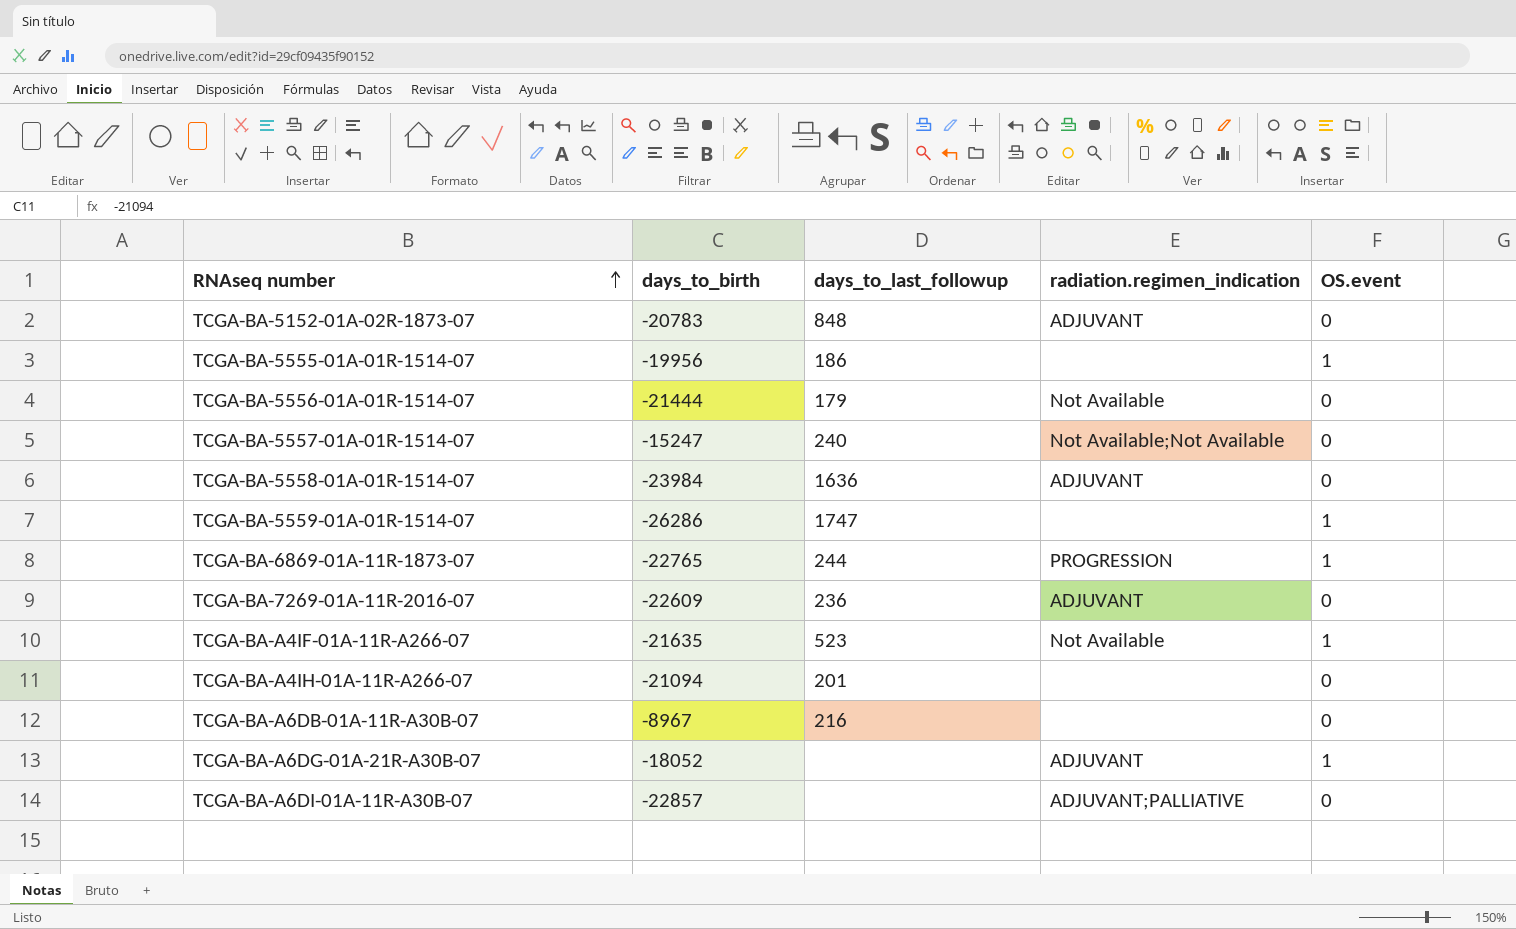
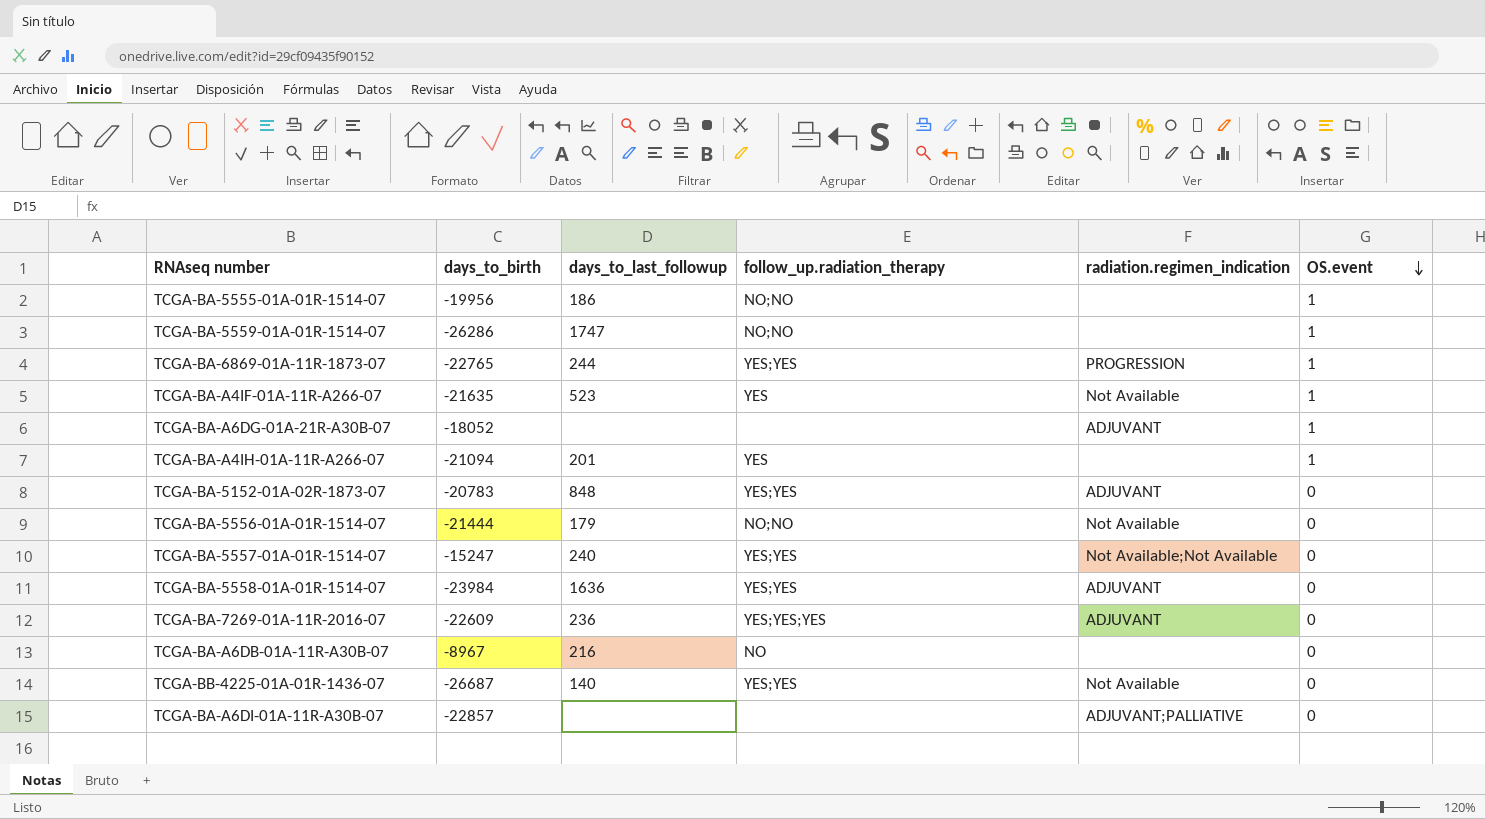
row order: RNAseq number ascending -> OS.event descending
column follow_up.radiation_therapy | position: none -> 4
TCGA-BA-A4IH-01A-11R-A266-07 | OS.event: 0 -> 1
row TCGA-BB-4225-01A-01R-1436-07: none -> -26687 | 140 | YES;YES | Not Available | 0

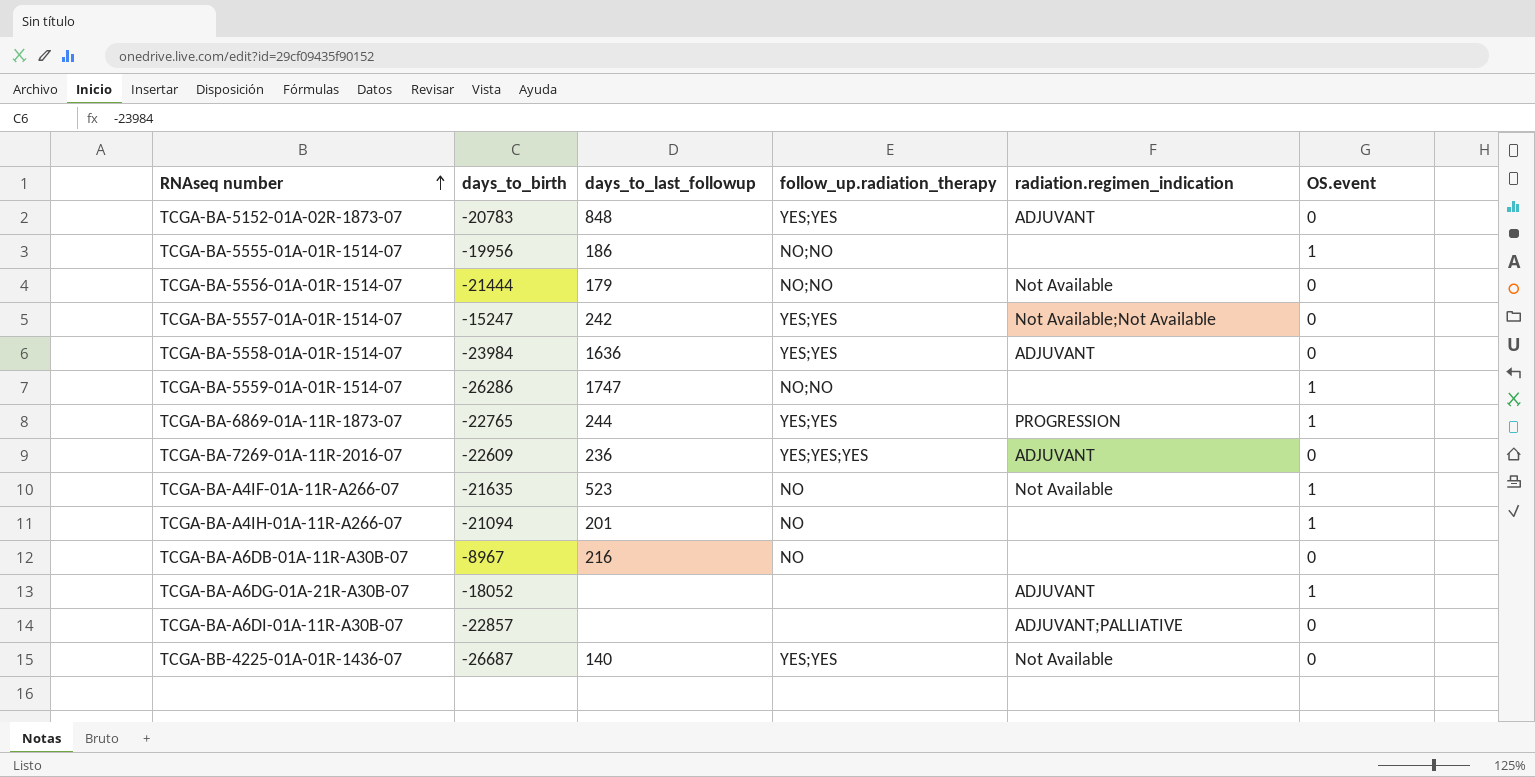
row order: OS.event descending -> RNAseq number ascending
TCGA-BA-5557-01A-01R-1514-07 | days_to_last_followup: 240 -> 242
TCGA-BA-A4IF-01A-11R-A266-07 | follow_up.radiation_therapy: YES -> NO
TCGA-BA-A4IH-01A-11R-A266-07 | follow_up.radiation_therapy: YES -> NO

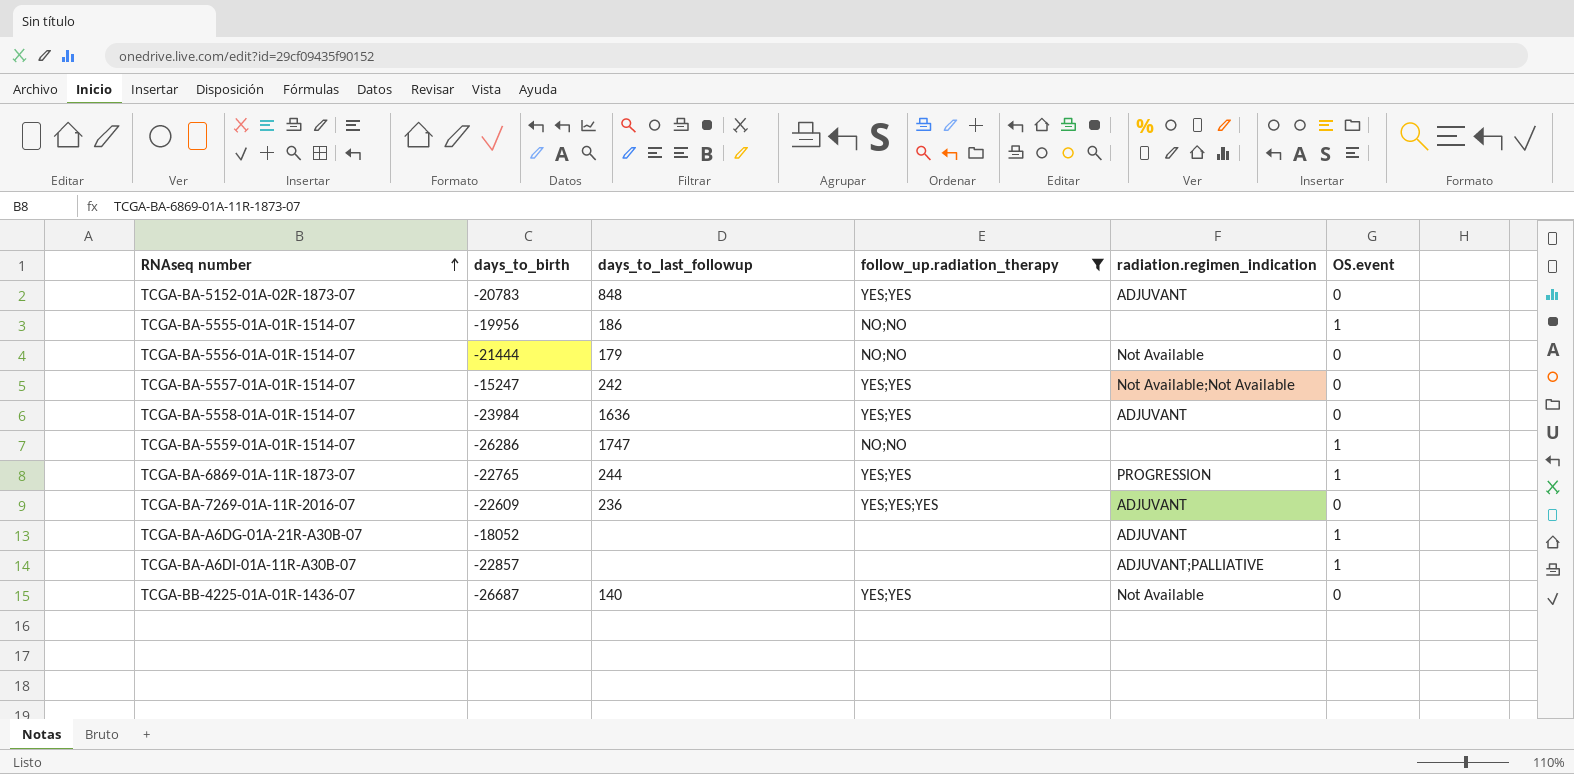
filter: none -> follow_up.radiation_therapy != NO
TCGA-BA-A6DI-01A-11R-A30B-07 | OS.event: 0 -> 1

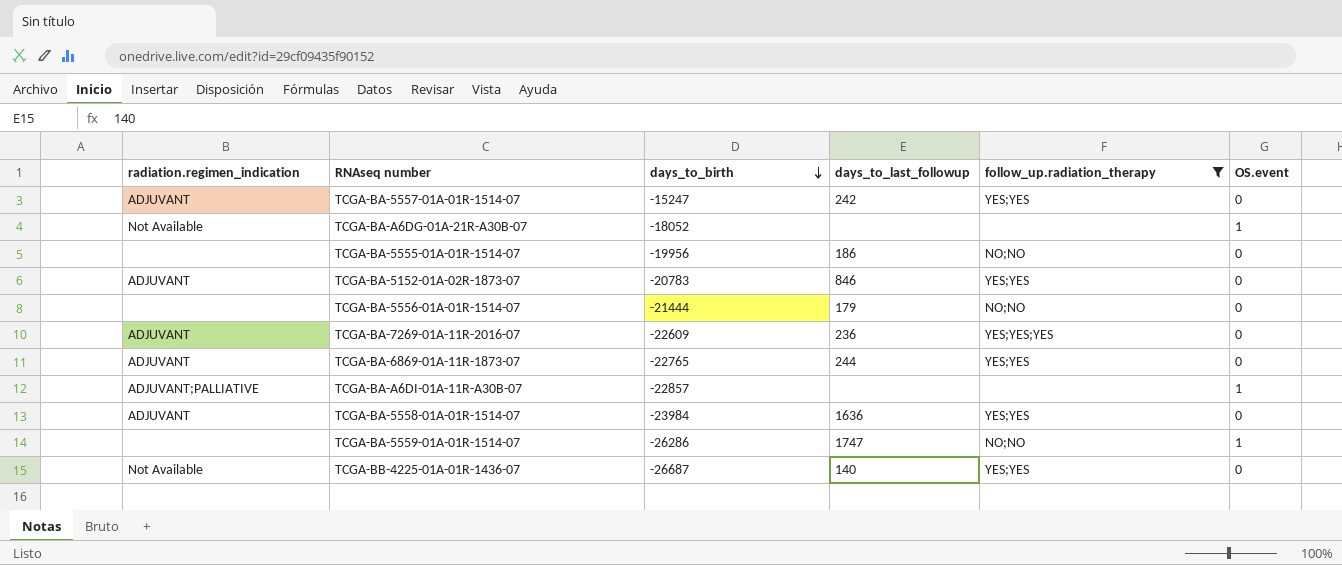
row order: RNAseq number ascending -> days_to_birth descending
column radiation.regimen_indication | position: 5 -> 1
TCGA-BA-5557-01A-01R-1514-07 | radiation.regimen_indication: Not Available;Not Available -> ADJUVANT
TCGA-BA-A6DG-01A-21R-A30B-07 | radiation.regimen_indication: ADJUVANT -> Not Available
TCGA-BA-5555-01A-01R-1514-07 | OS.event: 1 -> 0
TCGA-BA-5152-01A-02R-1873-07 | days_to_last_followup: 848 -> 846
TCGA-BA-5556-01A-01R-1514-07 | radiation.regimen_indication: Not Available -> none
TCGA-BA-6869-01A-11R-1873-07 | radiation.regimen_indication: PROGRESSION -> ADJUVANT
TCGA-BA-6869-01A-11R-1873-07 | OS.event: 1 -> 0

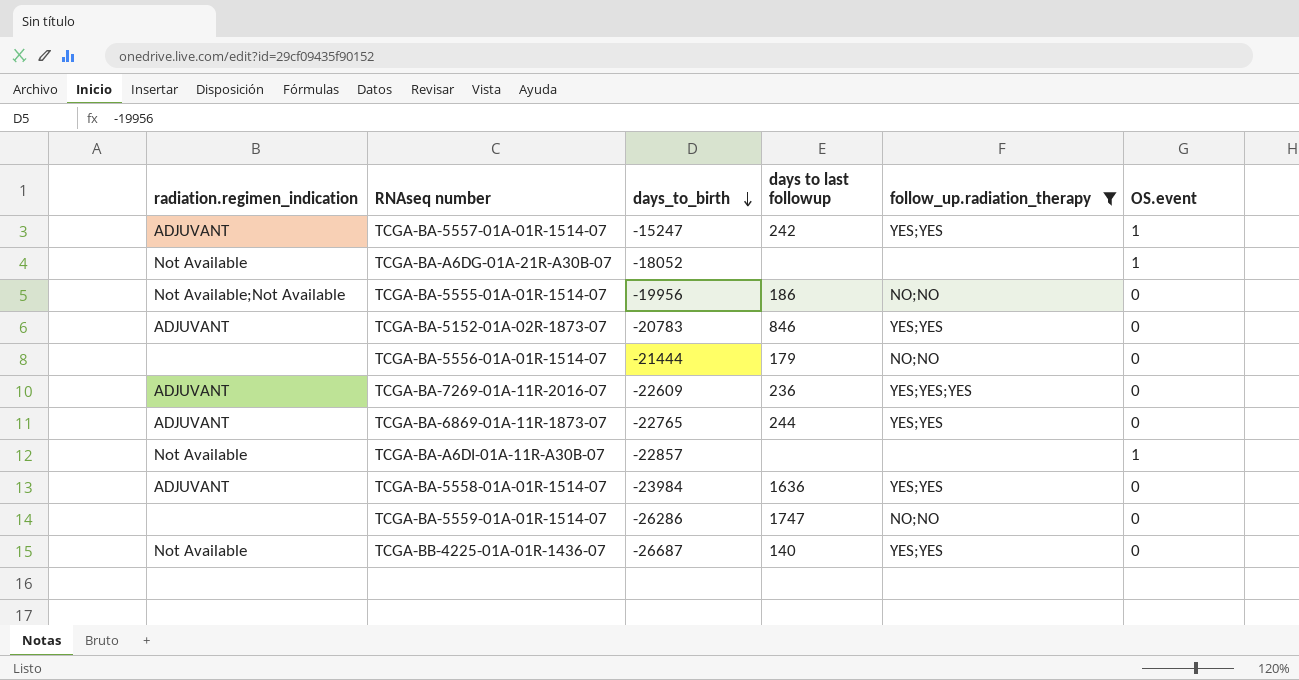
column name: days_to_last_followup -> days to last followup
TCGA-BA-5557-01A-01R-1514-07 | OS.event: 0 -> 1
TCGA-BA-5555-01A-01R-1514-07 | radiation.regimen_indication: none -> Not Available;Not Available
TCGA-BA-A6DI-01A-11R-A30B-07 | radiation.regimen_indication: ADJUVANT;PALLIATIVE -> Not Available
TCGA-BA-5559-01A-01R-1514-07 | OS.event: 1 -> 0

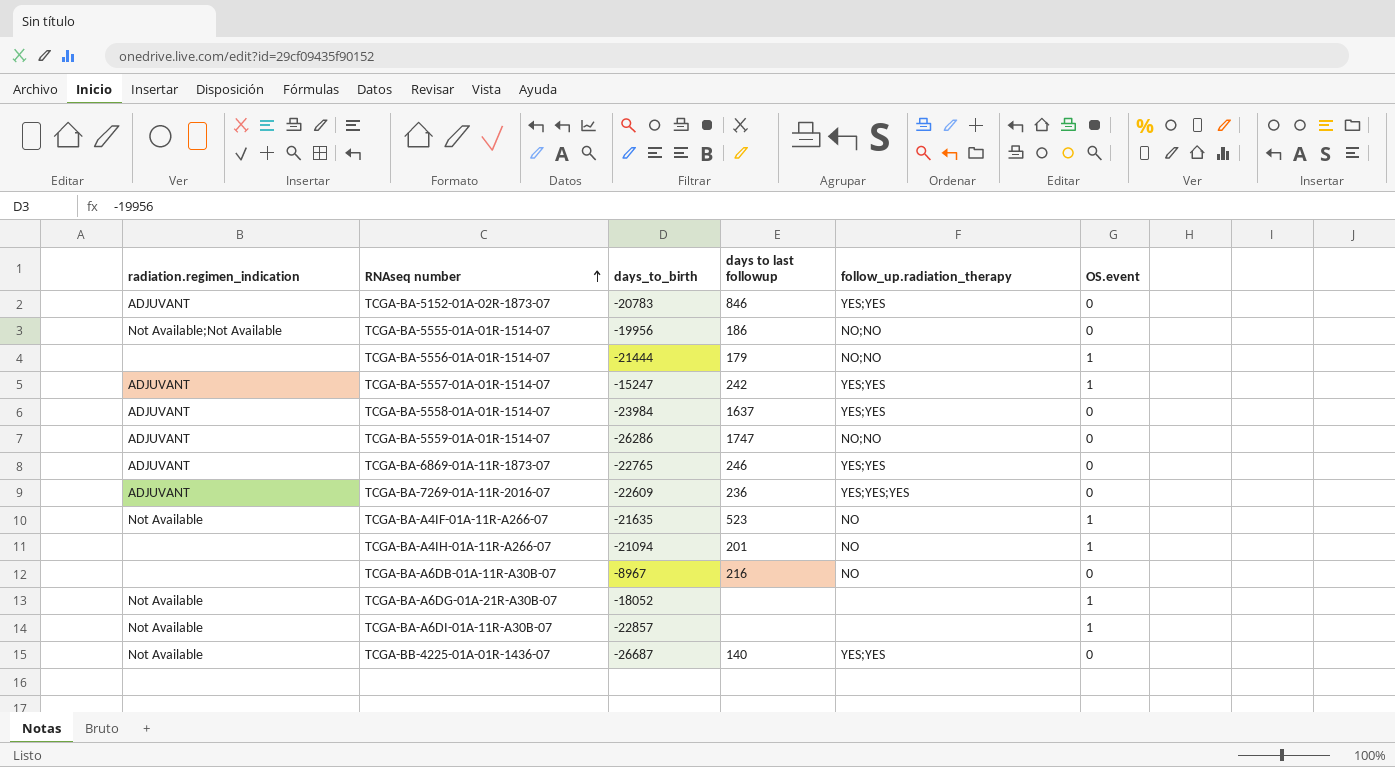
filter: follow_up.radiation_therapy != NO -> none
row order: days_to_birth descending -> RNAseq number ascending
TCGA-BA-5556-01A-01R-1514-07 | OS.event: 0 -> 1
TCGA-BA-5558-01A-01R-1514-07 | days to last followup: 1636 -> 1637
TCGA-BA-5559-01A-01R-1514-07 | radiation.regimen_indication: none -> ADJUVANT
TCGA-BA-6869-01A-11R-1873-07 | days to last followup: 244 -> 246

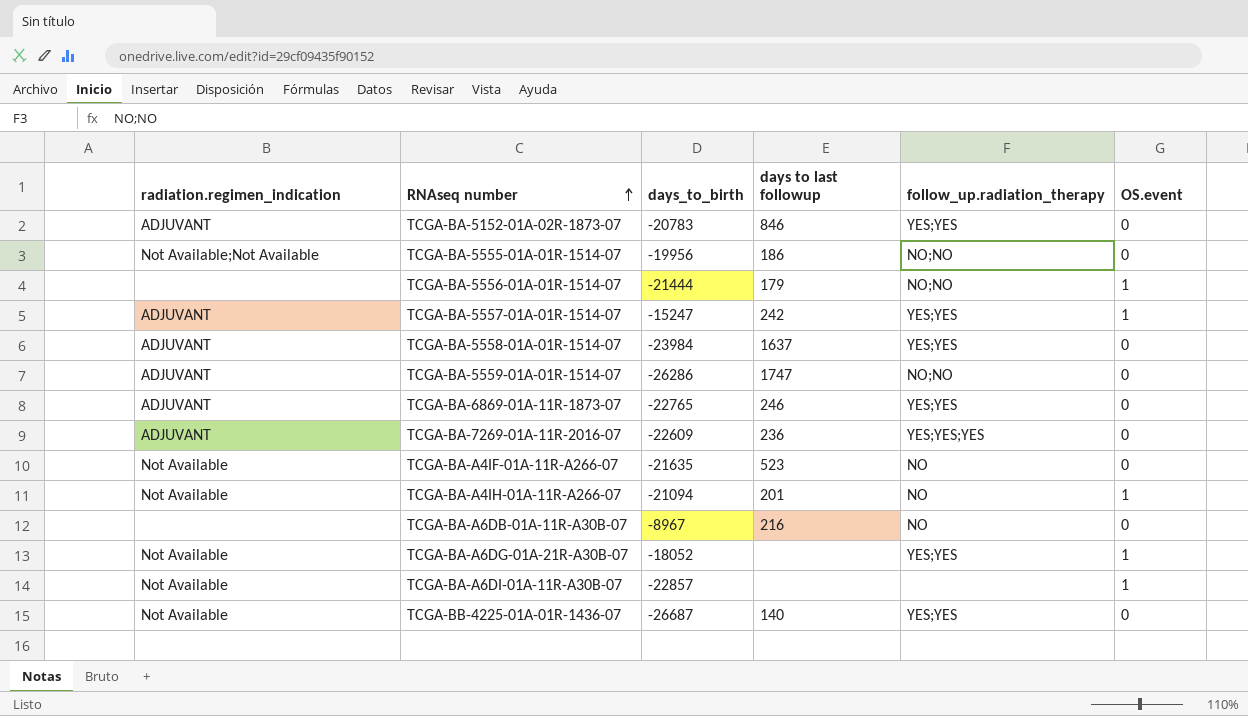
TCGA-BA-A4IF-01A-11R-A266-07 | OS.event: 1 -> 0
TCGA-BA-A4IH-01A-11R-A266-07 | radiation.regimen_indication: none -> Not Available
TCGA-BA-A6DG-01A-21R-A30B-07 | follow_up.radiation_therapy: none -> YES;YES

